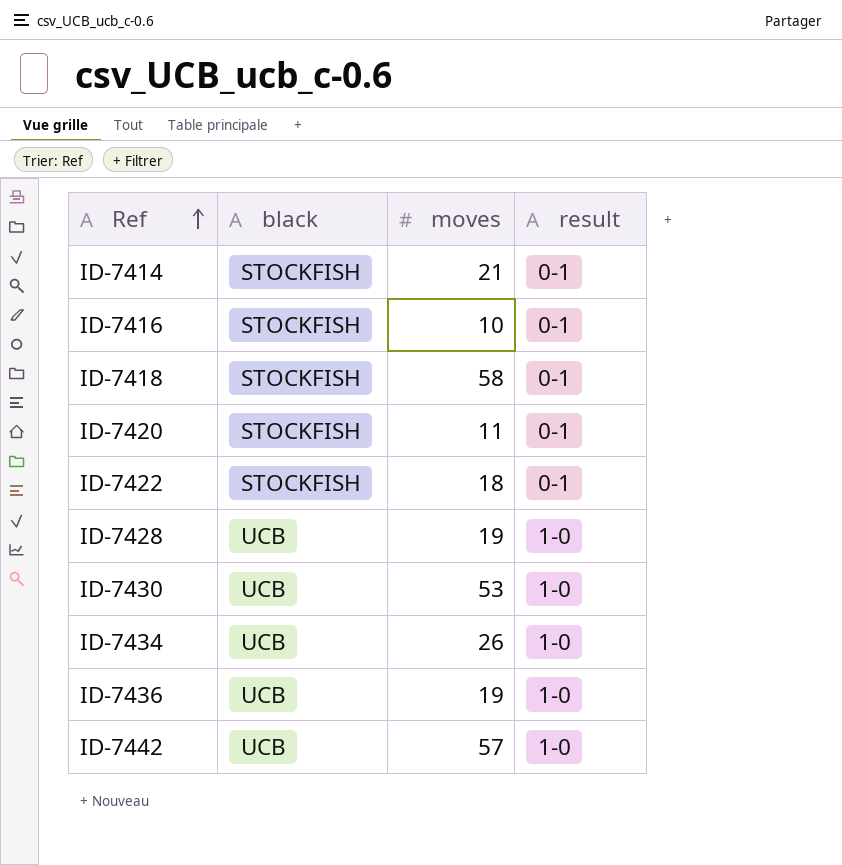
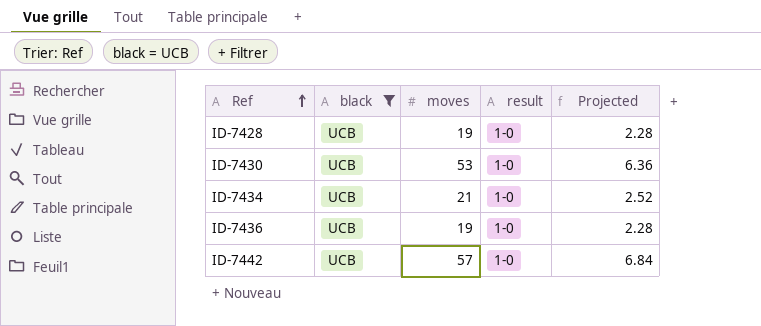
filter: none -> black = UCB
column Projected | formula: none -> [moves] * 0.12
ID-7434 | moves: 26 -> 21

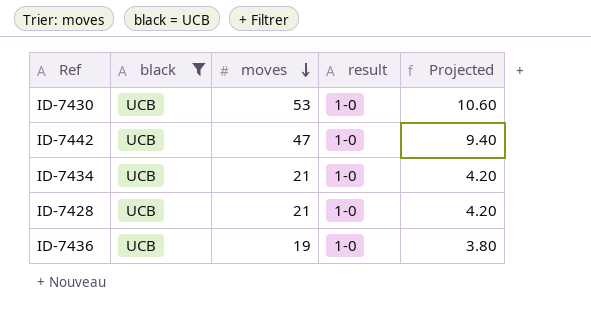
row order: Ref ascending -> moves descending
column Projected | formula: [moves] * 0.12 -> [moves] * 0.2
ID-7442 | moves: 57 -> 47
ID-7428 | moves: 19 -> 21

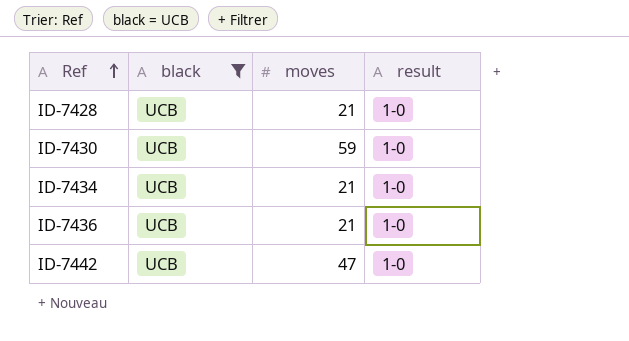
row order: moves descending -> Ref ascending
column Projected | formula: [moves] * 0.2 -> none
ID-7430 | moves: 53 -> 59
ID-7436 | moves: 19 -> 21

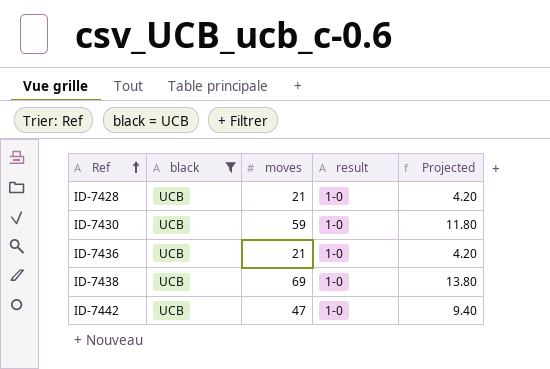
column Projected | formula: none -> [moves] * 0.2
row ID-7434: UCB | 21 | 1-0 -> none
row ID-7438: none -> UCB | 69 | 1-0 | 13.80

